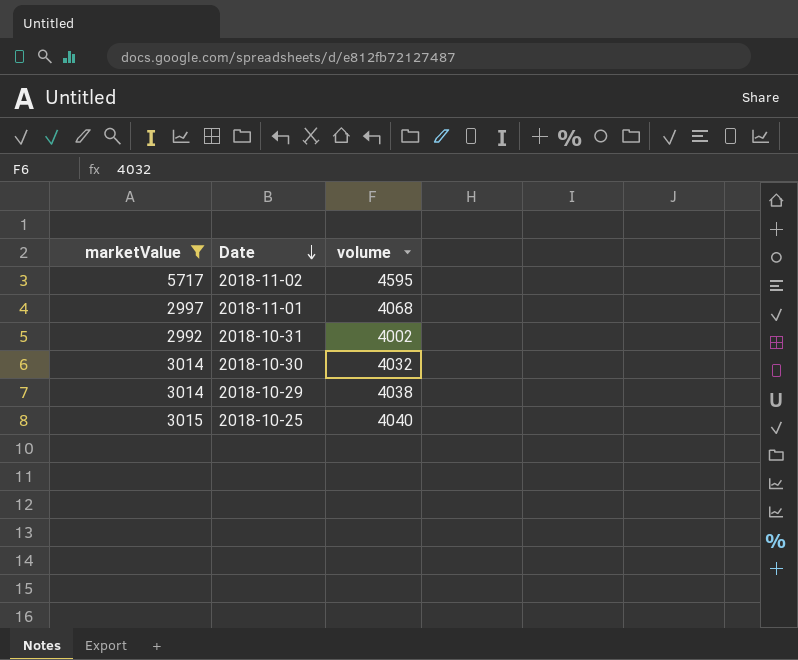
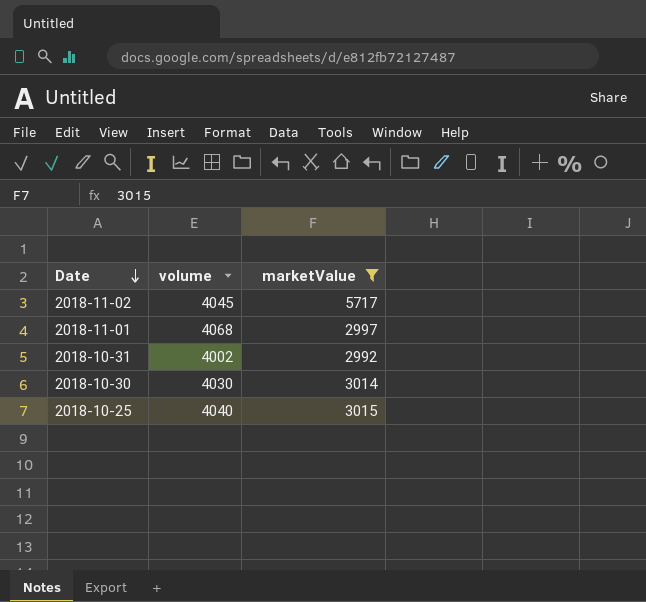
column marketValue | position: 1 -> 3
row 2018-10-29: 3014 | 4038 -> none
2018-11-02 | volume: 4595 -> 4045
2018-10-30 | volume: 4032 -> 4030

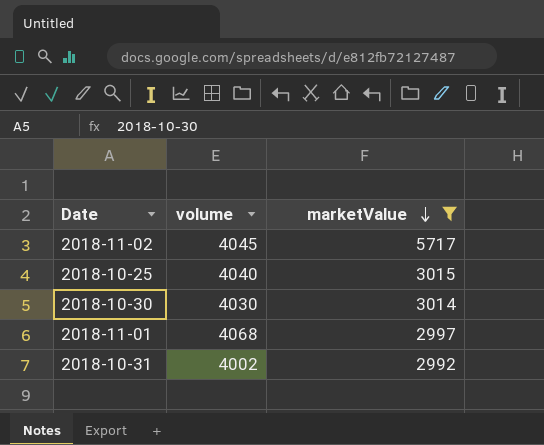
row order: Date descending -> marketValue descending

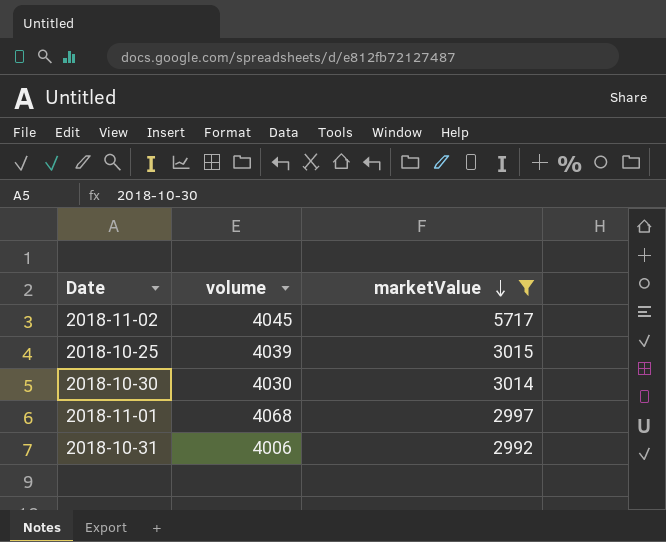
2018-10-25 | volume: 4040 -> 4039
2018-10-31 | volume: 4002 -> 4006

